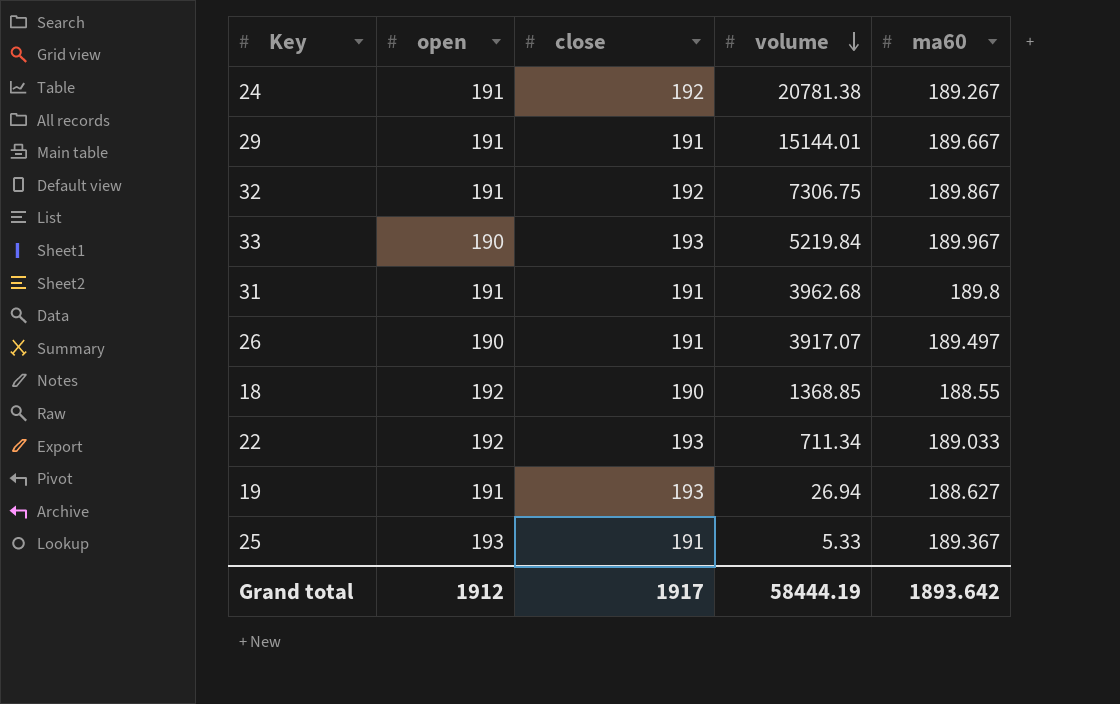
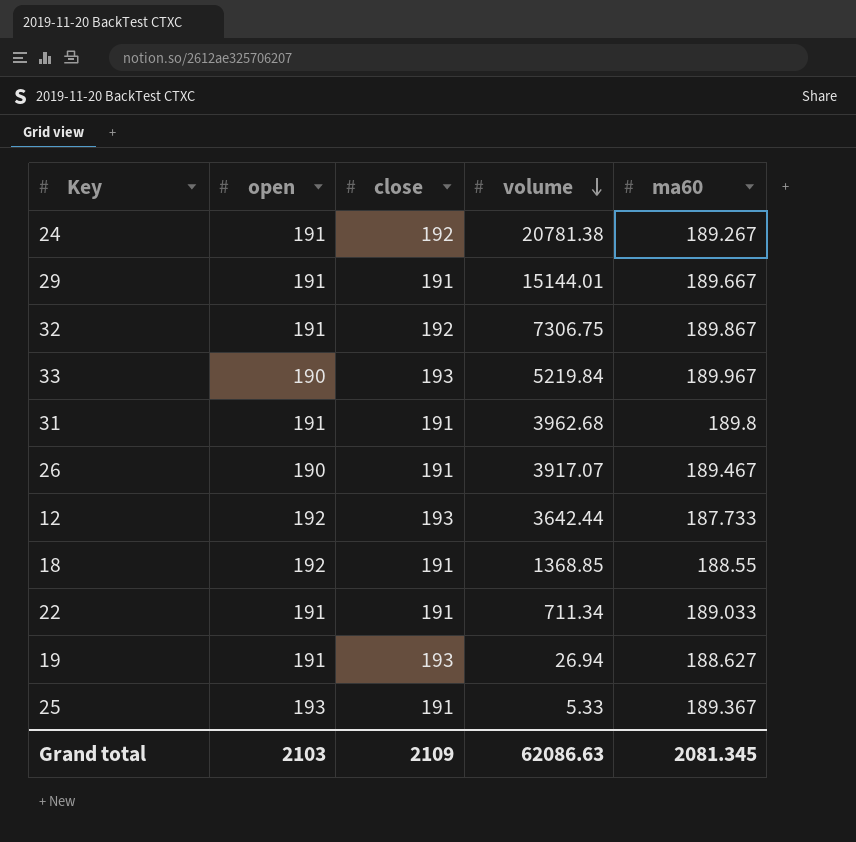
26 | ma60: 189.497 -> 189.467
row 12: none -> 192 | 193 | 3642.44 | 187.733
18 | close: 190 -> 191
22 | open: 192 -> 191
22 | close: 193 -> 191
Grand total | open: 1912 -> 2103
Grand total | close: 1917 -> 2109
Grand total | volume: 58444.19 -> 62086.63
Grand total | ma60: 1893.642 -> 2081.345

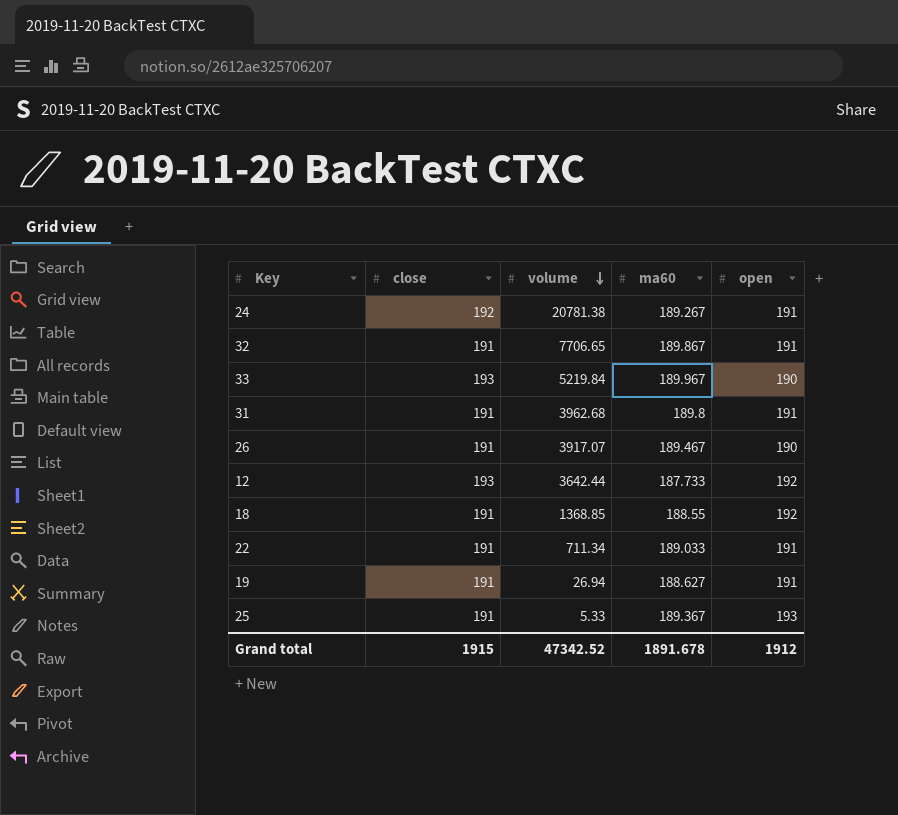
column open | position: 2 -> 5
row 29: 191 | 191 | 15144.01 | 189.667 -> none
32 | close: 192 -> 191
32 | volume: 7306.75 -> 7706.65
19 | close: 193 -> 191
Grand total | close: 2109 -> 1915
Grand total | volume: 62086.63 -> 47342.52
Grand total | ma60: 2081.345 -> 1891.678
Grand total | open: 2103 -> 1912

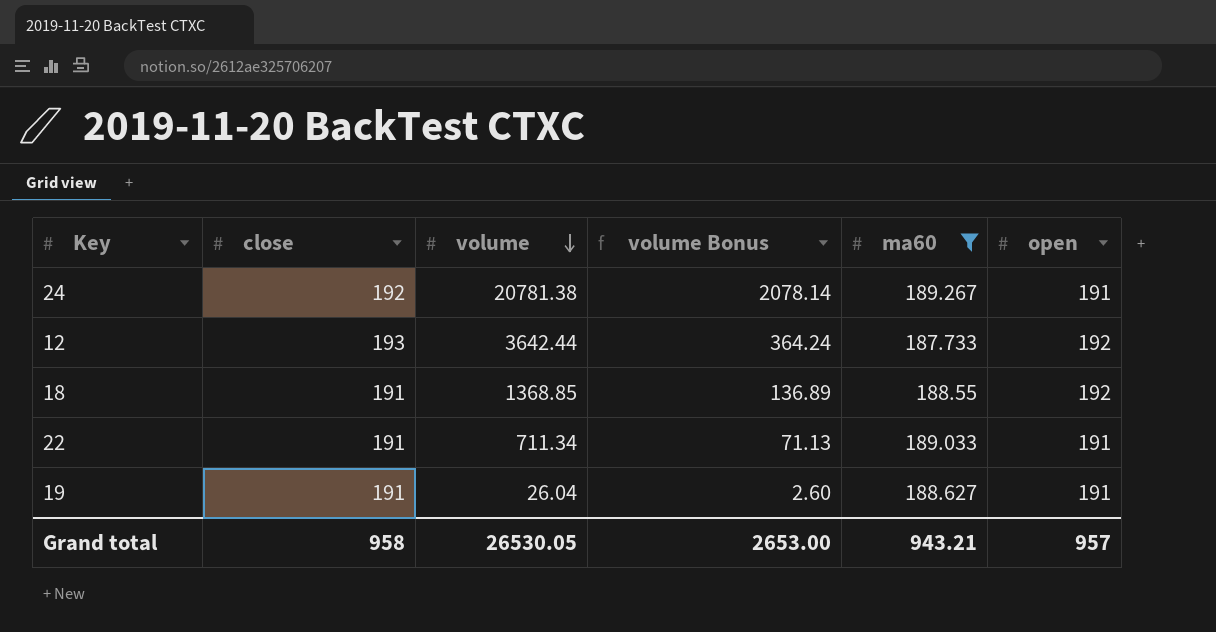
filter: none -> ma60 <= 189.267
column volume Bonus | formula: none -> [volume] * 0.1
19 | volume: 26.94 -> 26.04
Grand total | close: 1915 -> 958
Grand total | volume: 47342.52 -> 26530.05
Grand total | ma60: 1891.678 -> 943.21
Grand total | open: 1912 -> 957

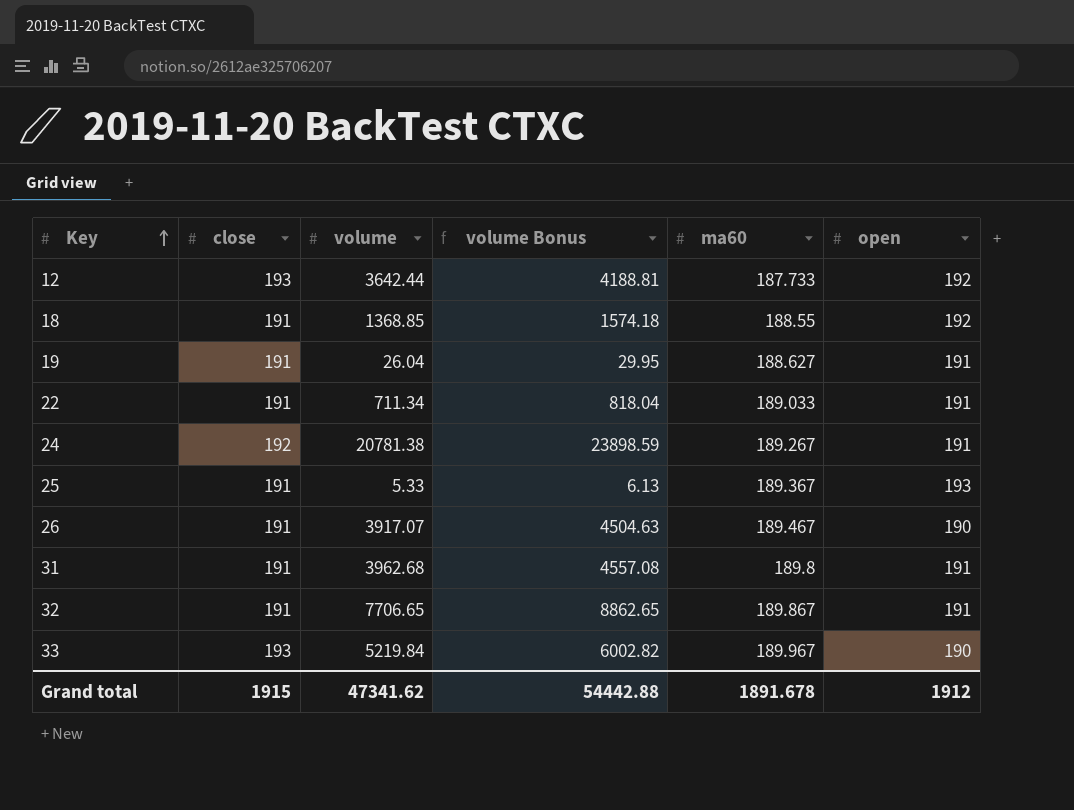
filter: ma60 <= 189.267 -> none
row order: volume descending -> Key ascending
column volume Bonus | formula: [volume] * 0.1 -> [volume] * 1.15
Grand total | close: 958 -> 1915
Grand total | volume: 26530.05 -> 47341.62
Grand total | volume Bonus: 2653.00 -> 54442.88
Grand total | ma60: 943.21 -> 1891.678
Grand total | open: 957 -> 1912

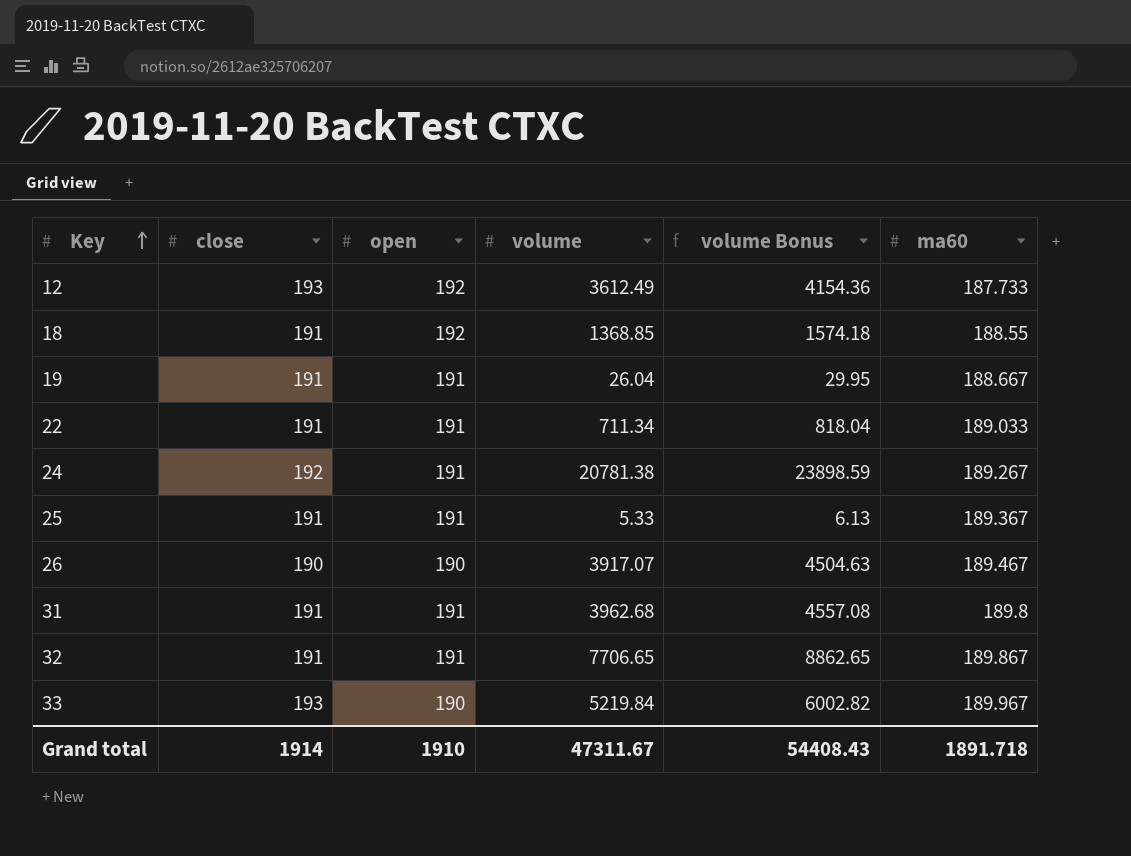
column open | position: 6 -> 3
12 | volume: 3642.44 -> 3612.49
12 | volume Bonus: 4188.81 -> 4154.36
19 | ma60: 188.627 -> 188.667
25 | open: 193 -> 191
26 | close: 191 -> 190
Grand total | close: 1915 -> 1914
Grand total | open: 1912 -> 1910
Grand total | volume: 47341.62 -> 47311.67
Grand total | volume Bonus: 54442.88 -> 54408.43
Grand total | ma60: 1891.678 -> 1891.718

